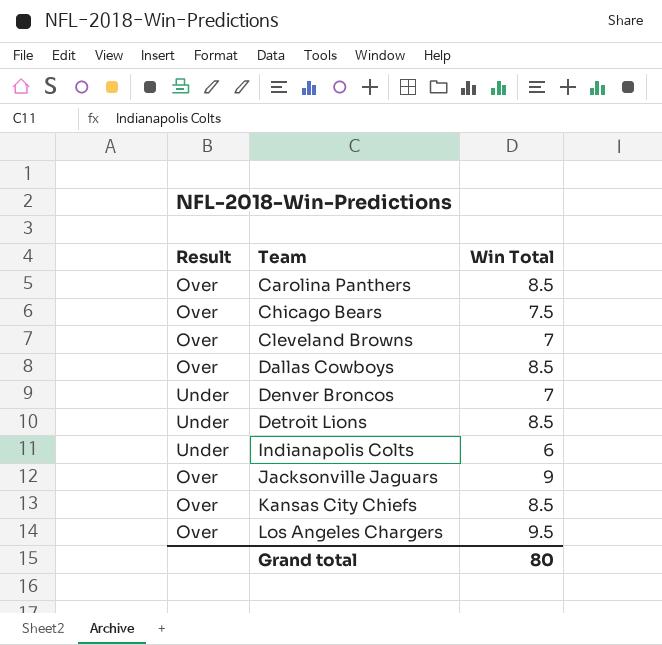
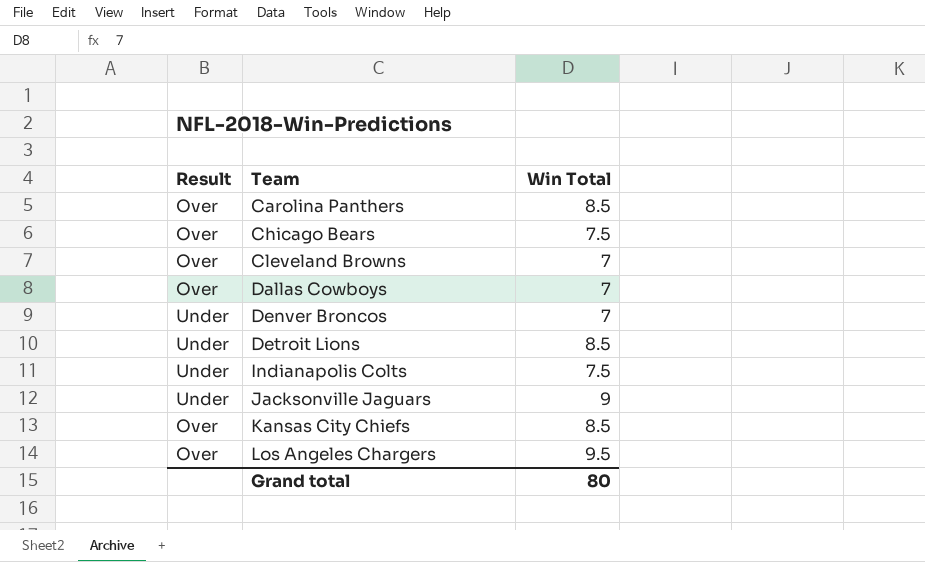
Dallas Cowboys | Win Total: 8.5 -> 7
Indianapolis Colts | Win Total: 6 -> 7.5
Jacksonville Jaguars | Result: Over -> Under

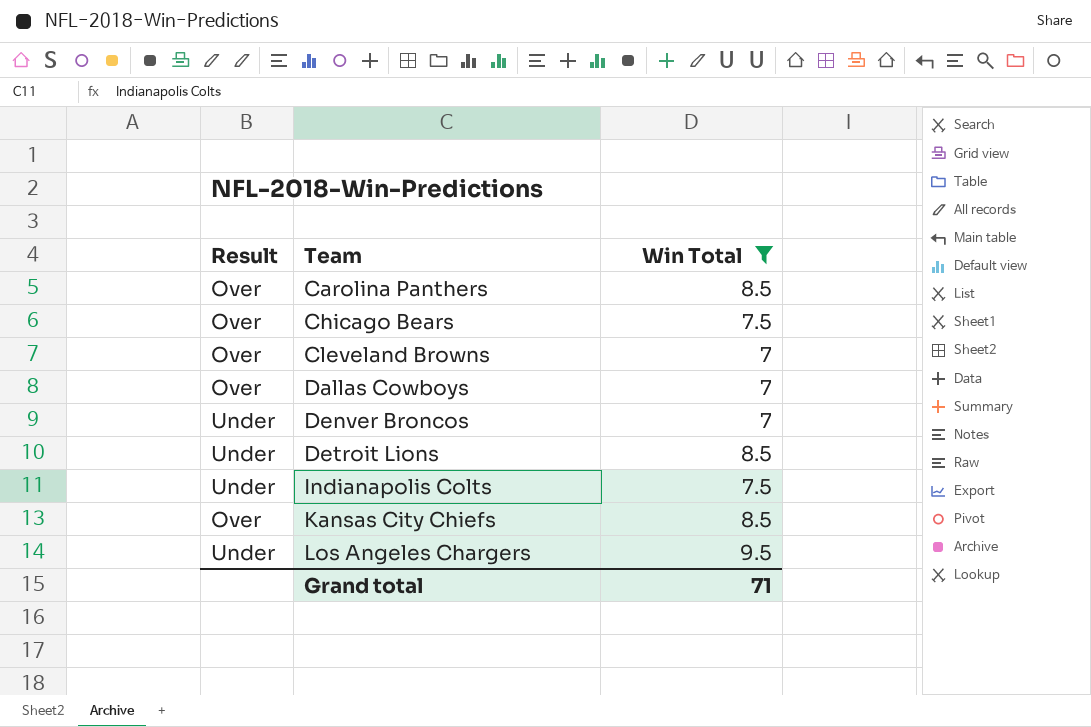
filter: none -> Win Total != 9
Los Angeles Chargers | Result: Over -> Under
Grand total | Win Total: 80 -> 71

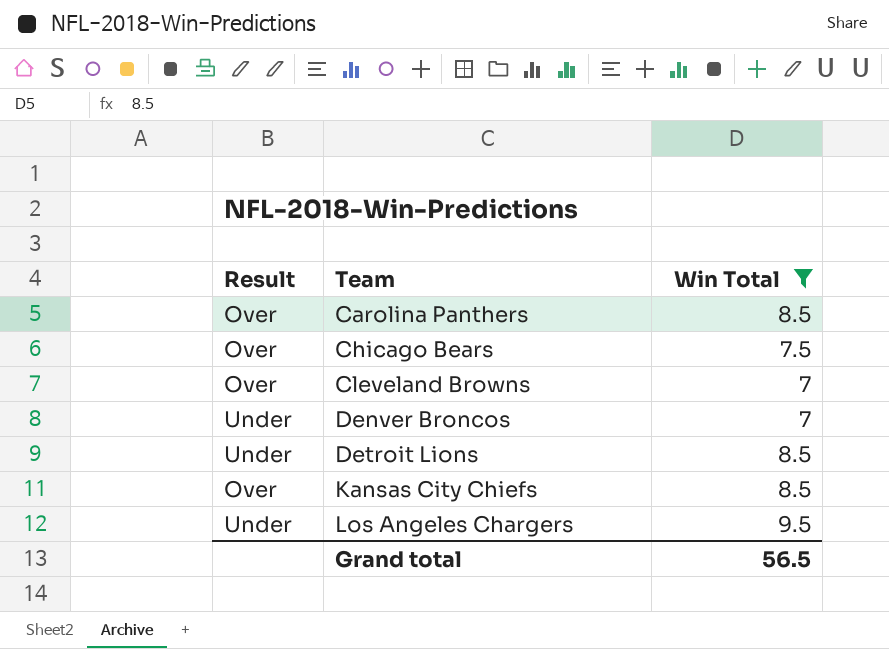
row Dallas Cowboys: Over | 7 -> none
row Indianapolis Colts: Under | 7.5 -> none
Grand total | Win Total: 71 -> 56.5

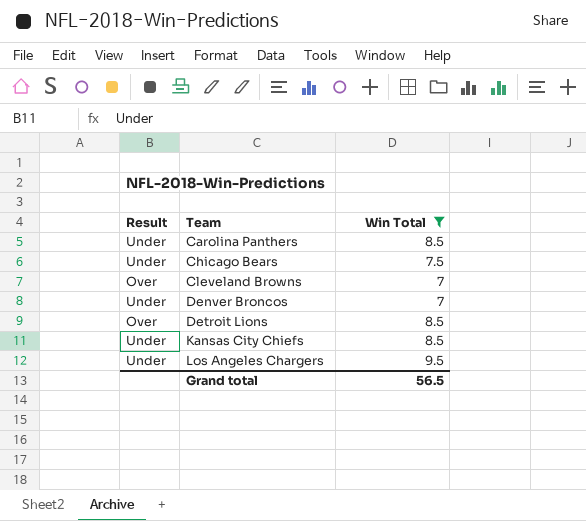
Carolina Panthers | Result: Over -> Under
Chicago Bears | Result: Over -> Under
Detroit Lions | Result: Under -> Over
Kansas City Chiefs | Result: Over -> Under

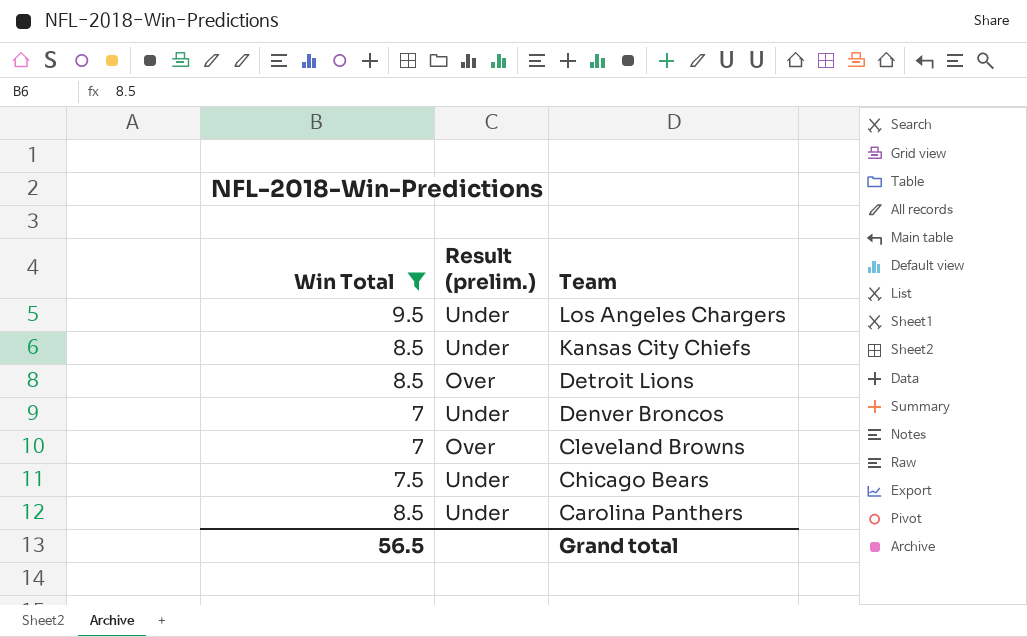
row order: Team ascending -> Team descending
column Win Total | position: 3 -> 1
column name: Result -> Result (prelim.)

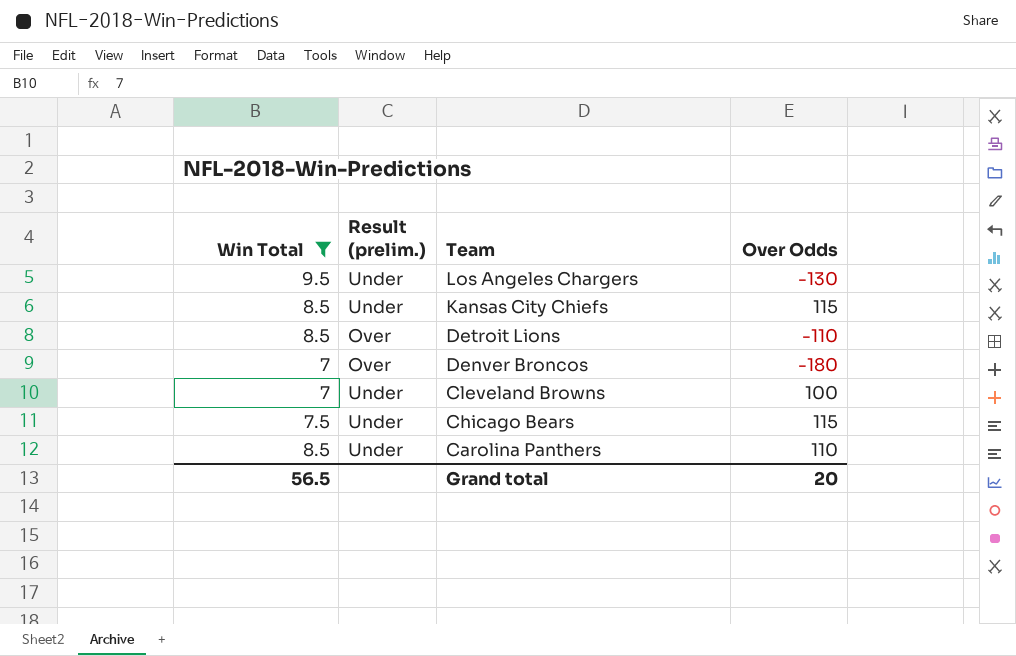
column Over Odds | position: none -> 4
Denver Broncos | Result (prelim.): Under -> Over
Cleveland Browns | Result (prelim.): Over -> Under

